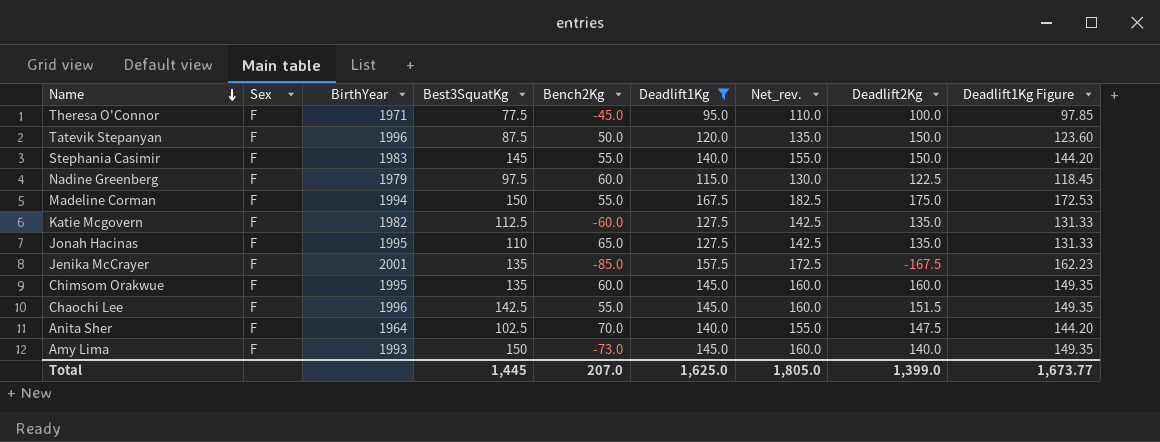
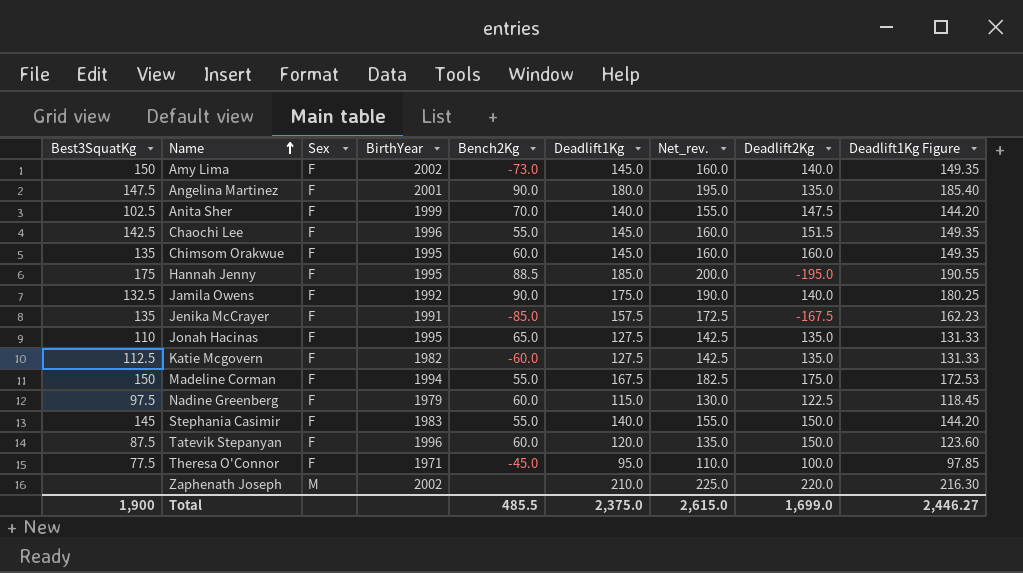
filter: Deadlift1Kg <= 167.5 -> none
row order: Name descending -> Name ascending
column Best3SquatKg | position: 4 -> 1
Amy Lima | BirthYear: 1993 -> 2002
Anita Sher | BirthYear: 1964 -> 1999
Jenika McCrayer | BirthYear: 2001 -> 1991
Tatevik Stepanyan | Bench2Kg: 50.0 -> 60.0
Total | Best3SquatKg: 1,445 -> 1,900
Total | Bench2Kg: 207.0 -> 485.5
Total | Deadlift1Kg: 1,625.0 -> 2,375.0
Total | Net_rev.: 1,805.0 -> 2,615.0
Total | Deadlift2Kg: 1,399.0 -> 1,699.0
Total | Deadlift1Kg Figure: 1,673.77 -> 2,446.27

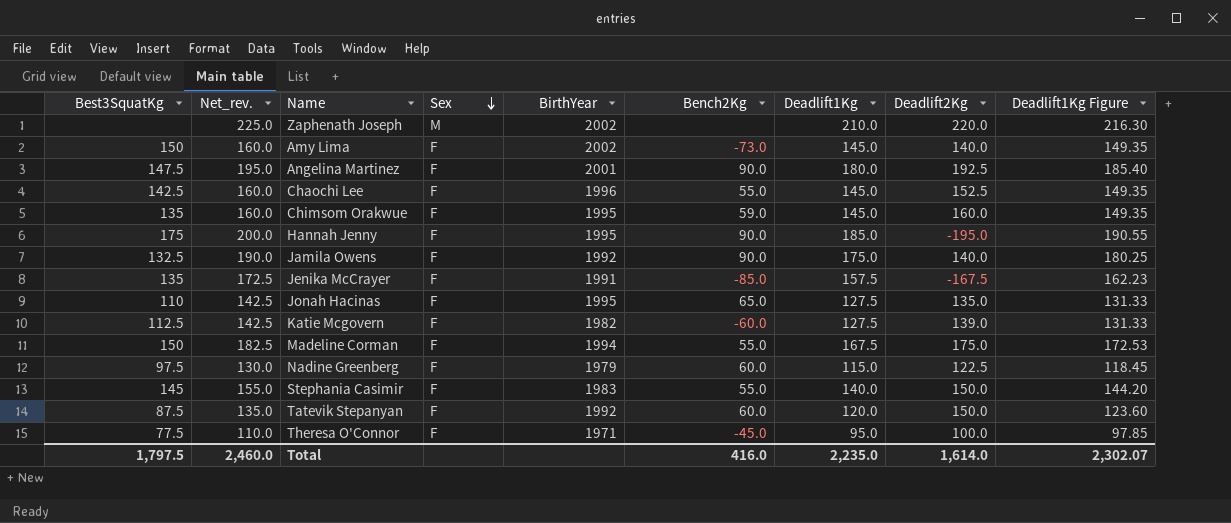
row order: Name ascending -> Sex descending
column Net_rev. | position: 7 -> 2
row Anita Sher: 102.5 | F | 1999 | 70.0 | 140.0 | 155.0 | 147.5 | 144.20 -> none
Angelina Martinez | Deadlift2Kg: 135.0 -> 192.5
Chaochi Lee | Deadlift2Kg: 151.5 -> 152.5
Chimsom Orakwue | Bench2Kg: 60.0 -> 59.0
Hannah Jenny | Bench2Kg: 88.5 -> 90.0
Katie Mcgovern | Deadlift2Kg: 135.0 -> 139.0
Tatevik Stepanyan | BirthYear: 1996 -> 1992
Total | Best3SquatKg: 1,900 -> 1,797.5
Total | Net_rev.: 2,615.0 -> 2,460.0
Total | Bench2Kg: 485.5 -> 416.0
Total | Deadlift1Kg: 2,375.0 -> 2,235.0
Total | Deadlift2Kg: 1,699.0 -> 1,614.0
Total | Deadlift1Kg Figure: 2,446.27 -> 2,302.07

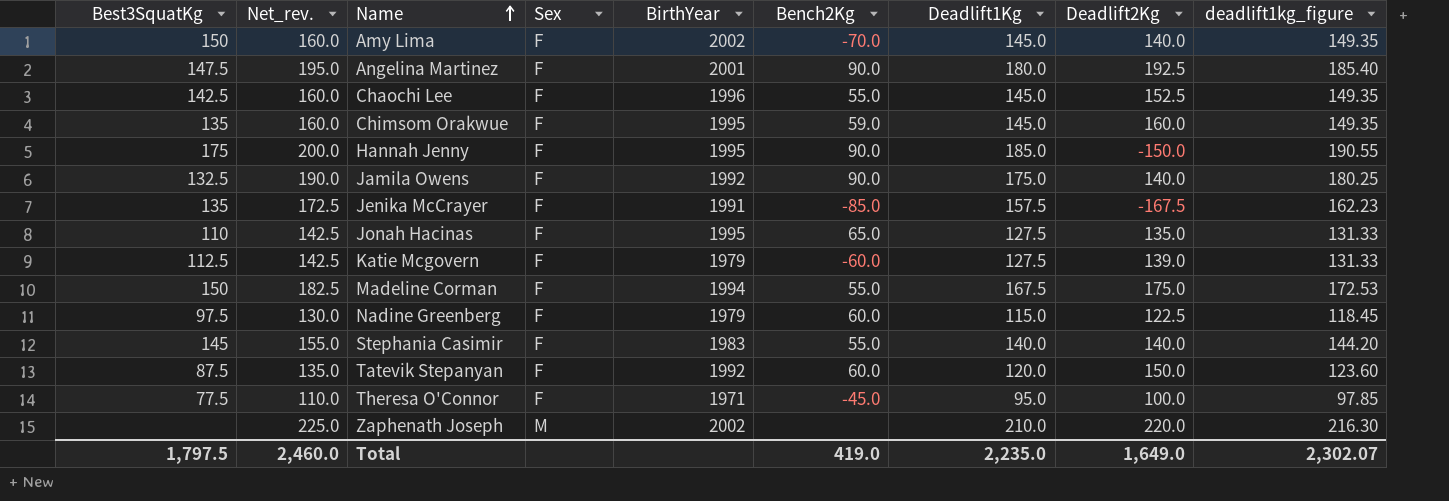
row order: Sex descending -> Name ascending
column name: Deadlift1Kg Figure -> deadlift1kg_figure
Amy Lima | Bench2Kg: -73.0 -> -70.0
Hannah Jenny | Deadlift2Kg: -195.0 -> -150.0
Katie Mcgovern | BirthYear: 1982 -> 1979
Stephania Casimir | Deadlift2Kg: 150.0 -> 140.0
Total | Bench2Kg: 416.0 -> 419.0
Total | Deadlift2Kg: 1,614.0 -> 1,649.0

